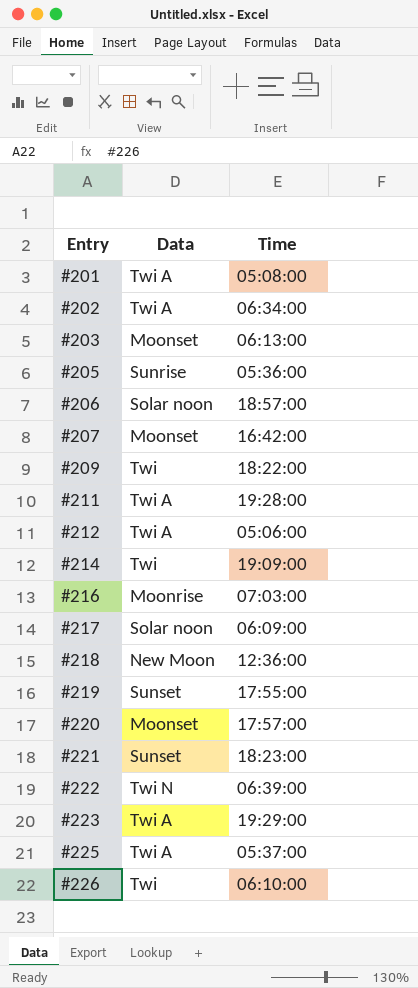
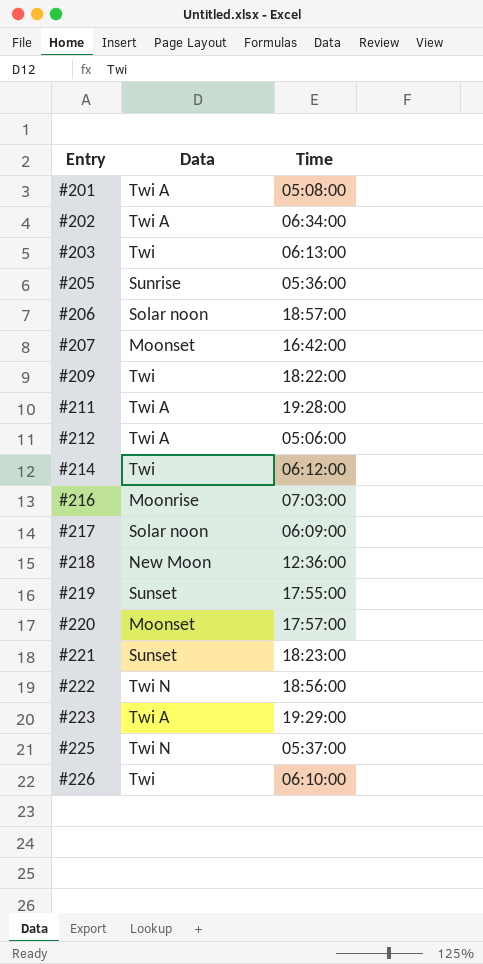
#203 | Data: Moonset -> Twi
#214 | Time: 19:09:00 -> 06:12:00
#222 | Time: 06:39:00 -> 18:56:00
#225 | Data: Twi A -> Twi N

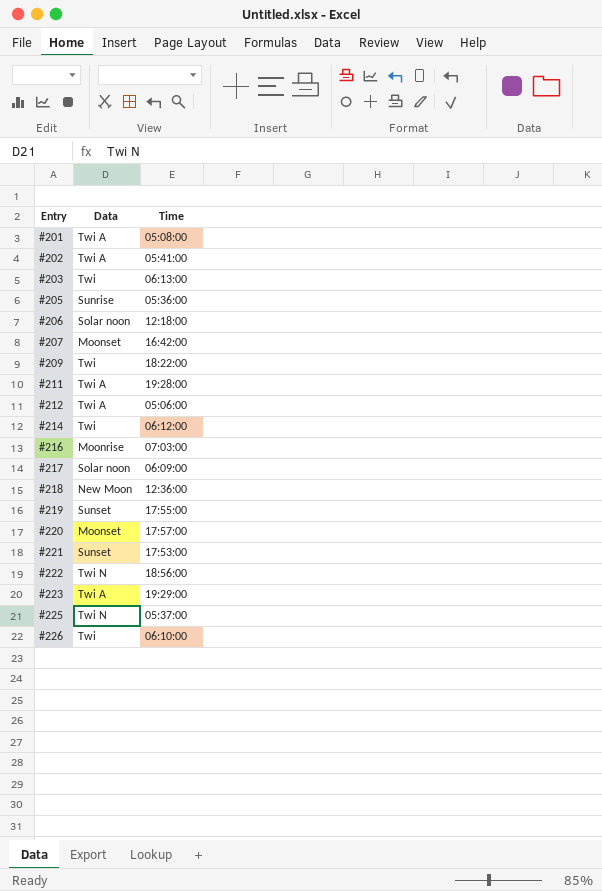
#202 | Time: 06:34:00 -> 05:41:00
#206 | Time: 18:57:00 -> 12:18:00
#221 | Time: 18:23:00 -> 17:53:00

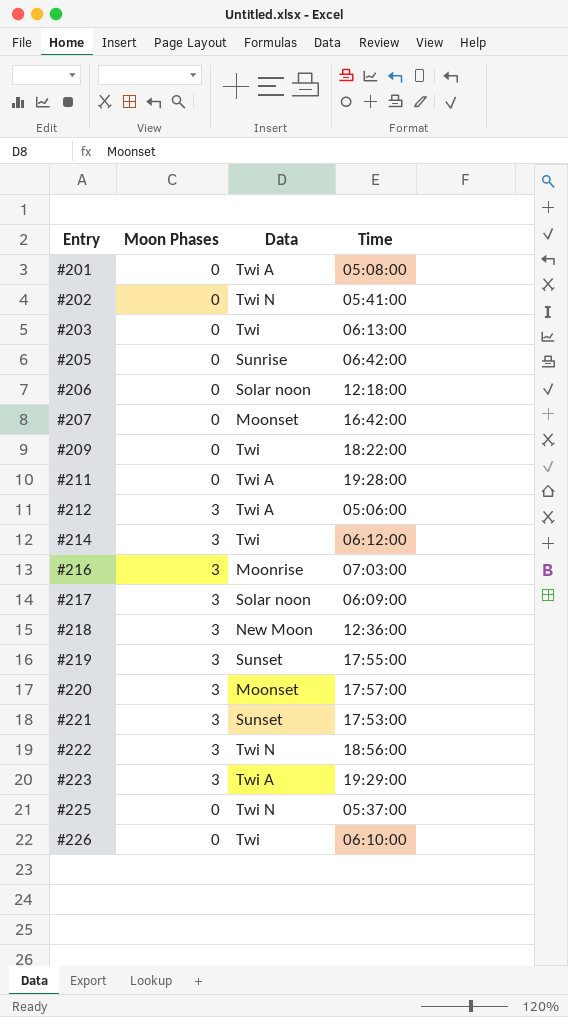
column Moon Phases | position: none -> 2
#202 | Data: Twi A -> Twi N
#205 | Time: 05:36:00 -> 06:42:00

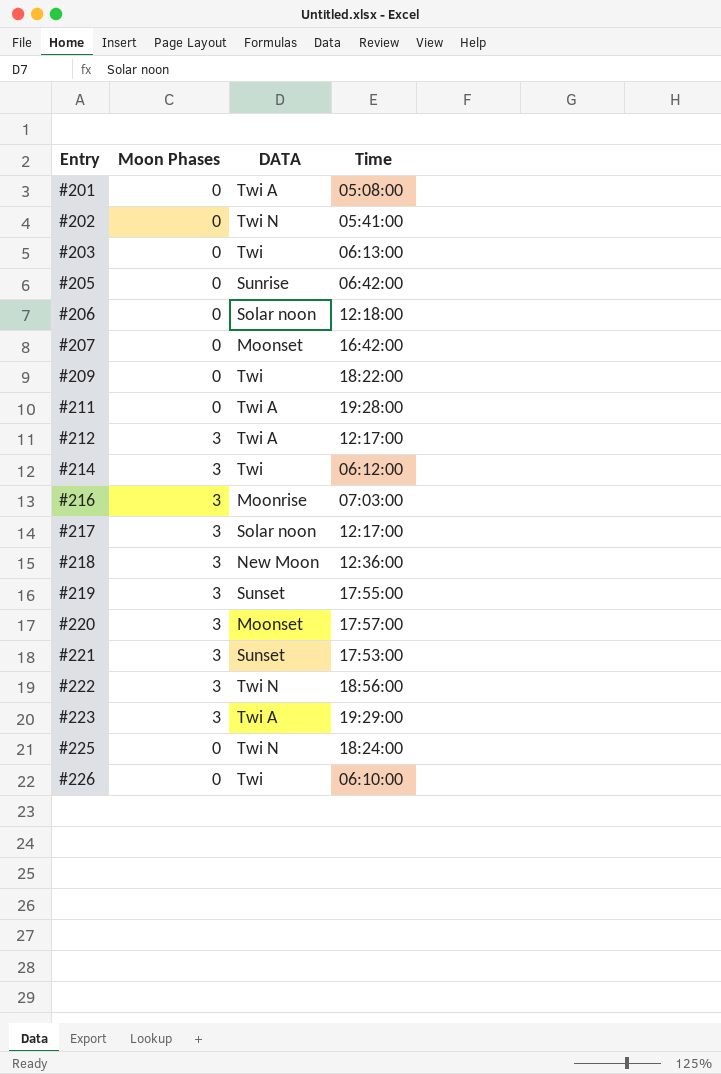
column name: Data -> DATA
#212 | Time: 05:06:00 -> 12:17:00
#217 | Time: 06:09:00 -> 12:17:00
#225 | Time: 05:37:00 -> 18:24:00

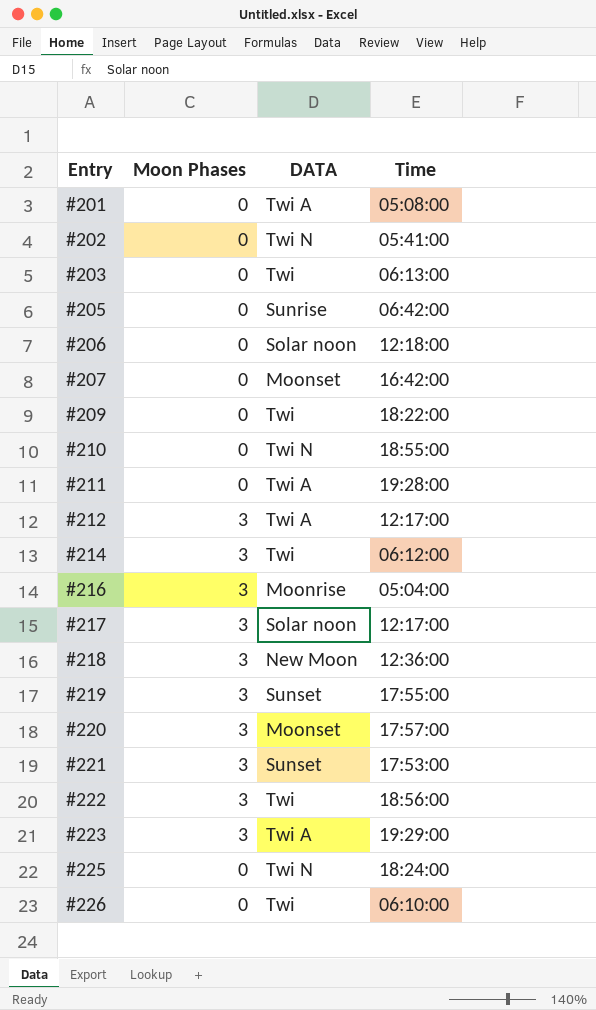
row #210: none -> 0 | Twi N | 18:55:00
#216 | Time: 07:03:00 -> 05:04:00
#222 | DATA: Twi N -> Twi

